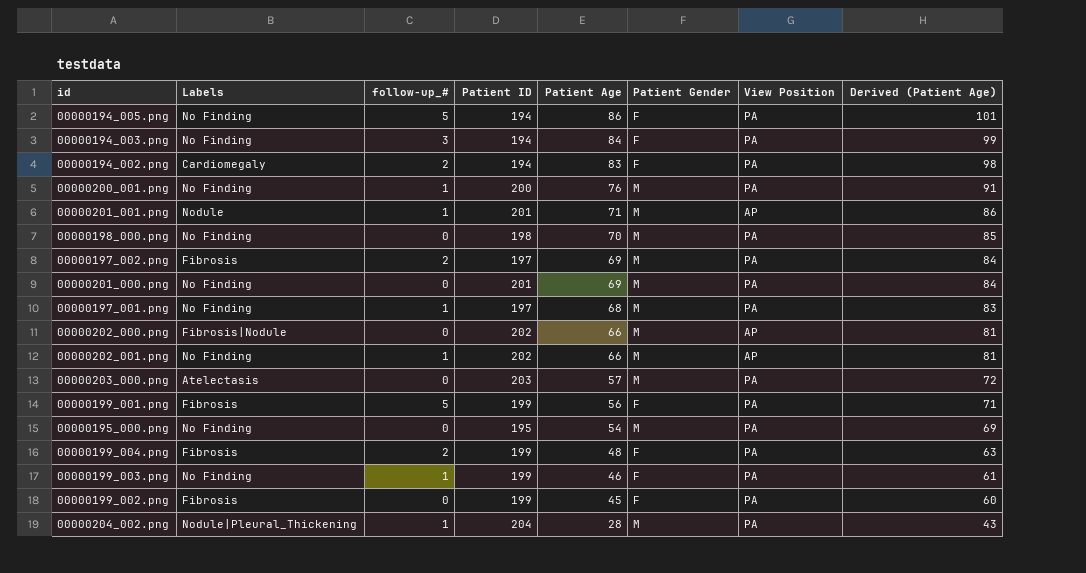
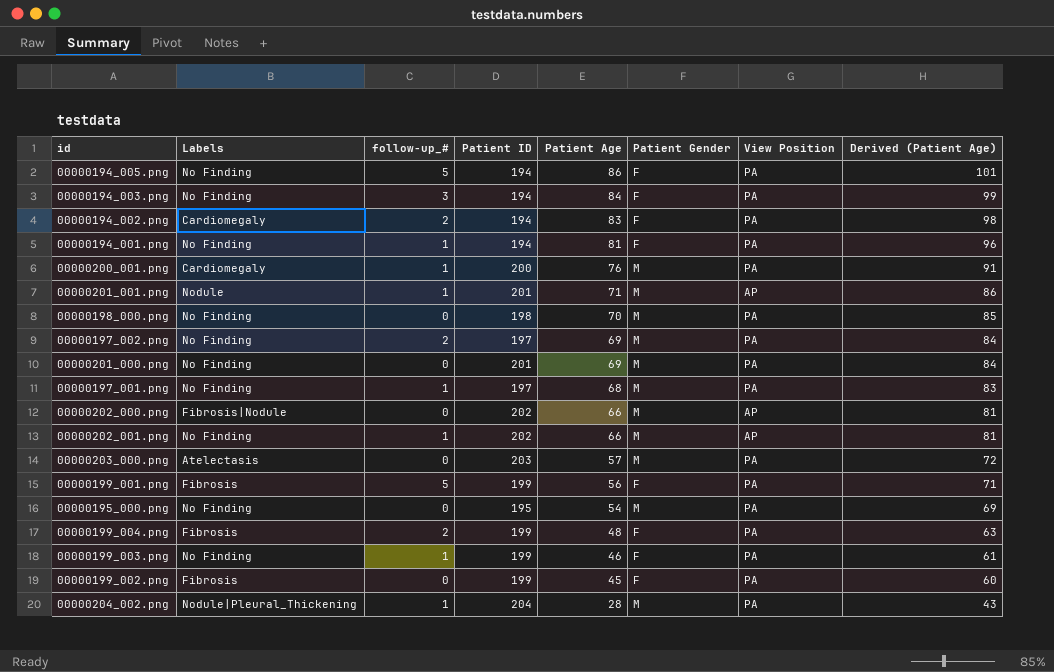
row 00000194_001.png: none -> No Finding | 1 | 194 | 81 | F | PA | 96
00000200_001.png | Labels: No Finding -> Cardiomegaly
00000197_002.png | Labels: Fibrosis -> No Finding

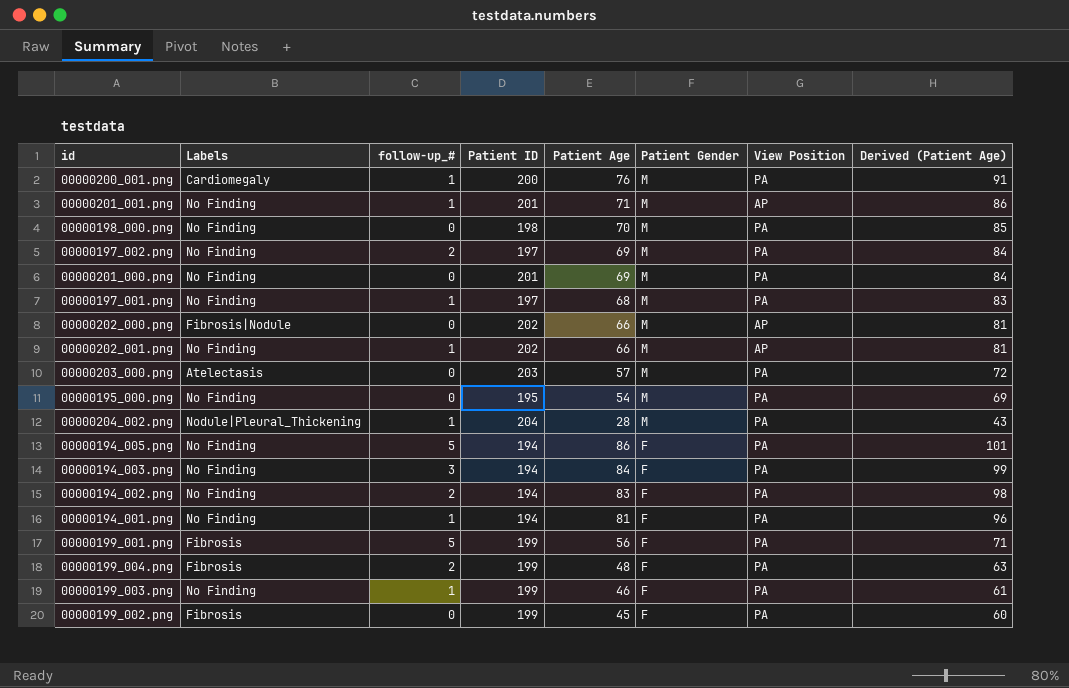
row order: Patient Age descending -> Patient Gender descending
00000201_001.png | Labels: Nodule -> No Finding
00000194_002.png | Labels: Cardiomegaly -> No Finding

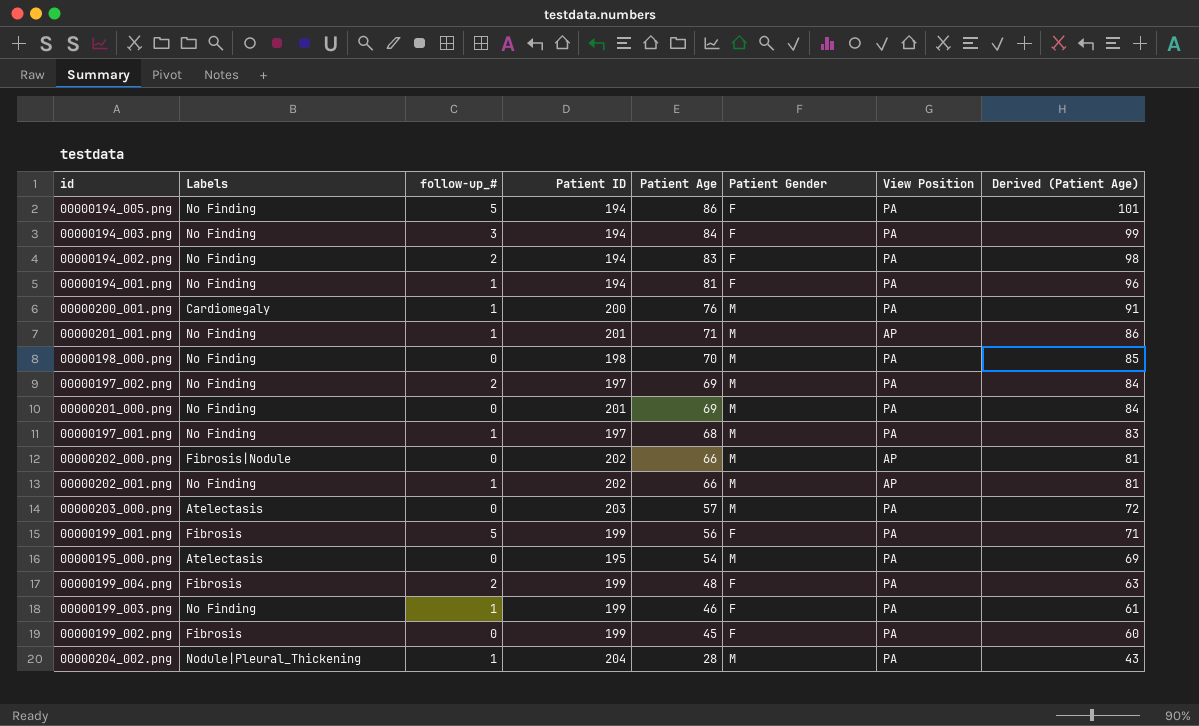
row order: Patient Gender descending -> Patient Age descending
00000195_000.png | Labels: No Finding -> Atelectasis

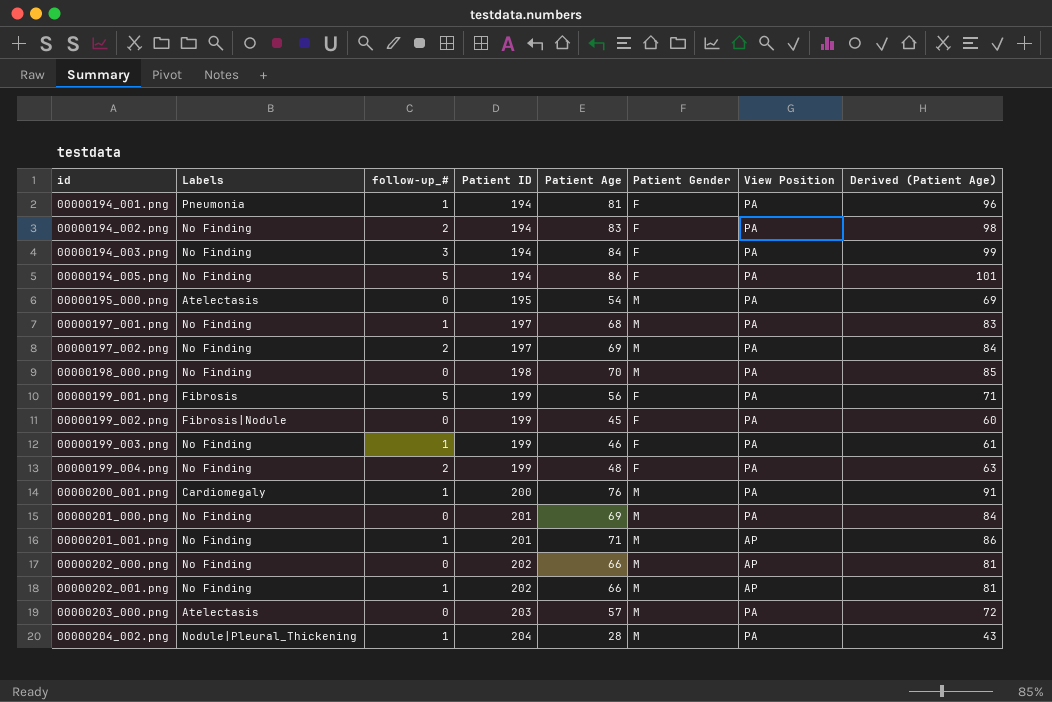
row order: Patient Age descending -> id ascending
00000194_001.png | Labels: No Finding -> Pneumonia
00000199_002.png | Labels: Fibrosis -> Fibrosis|Nodule
00000199_004.png | Labels: Fibrosis -> No Finding
00000202_000.png | Labels: Fibrosis|Nodule -> No Finding

